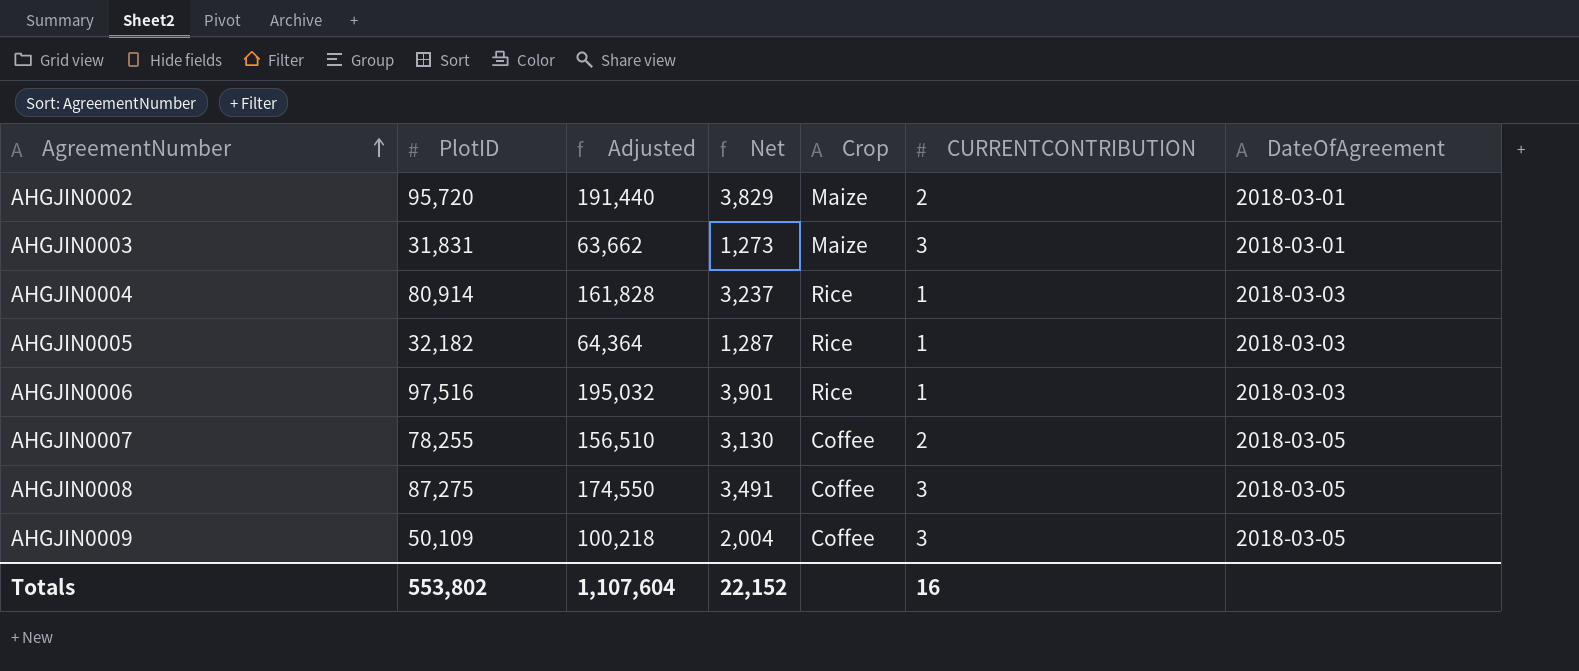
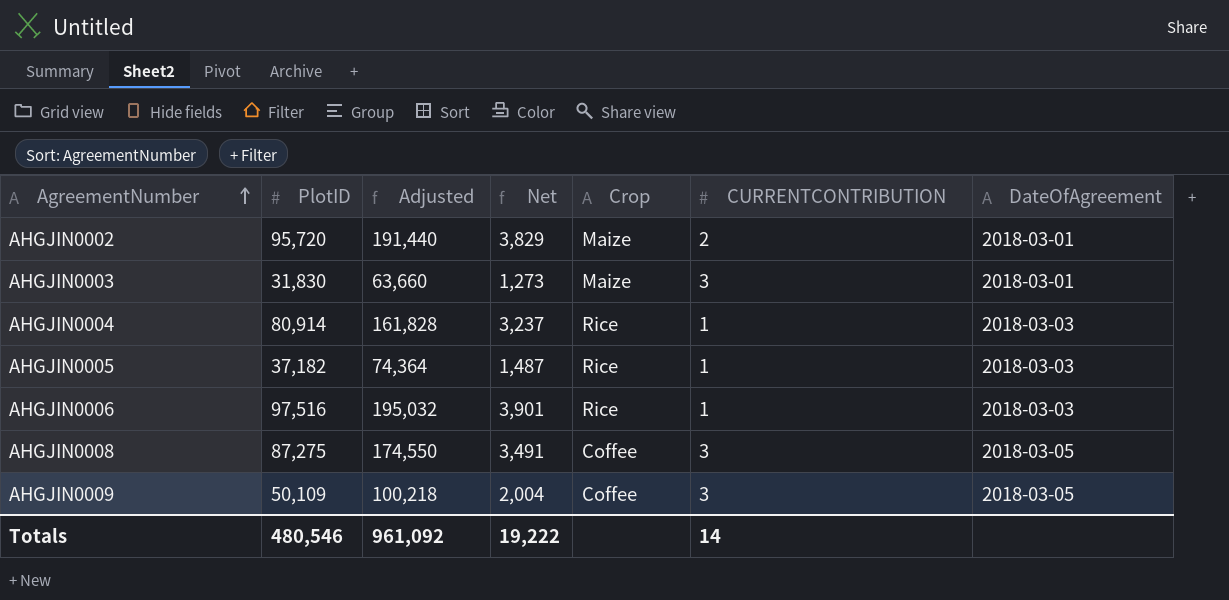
row AHGJIN0007: 78,255 | 156,510 | 3,130 | Coffee | 2 | 2018-03-05 -> none
AHGJIN0003 | PlotID: 31,831 -> 31,830
AHGJIN0003 | Adjusted: 63,662 -> 63,660
AHGJIN0005 | PlotID: 32,182 -> 37,182
AHGJIN0005 | Adjusted: 64,364 -> 74,364
AHGJIN0005 | Net: 1,287 -> 1,487
Totals | PlotID: 553,802 -> 480,546
Totals | Adjusted: 1,107,604 -> 961,092
Totals | Net: 22,152 -> 19,222
Totals | CURRENTCONTRIBUTION: 16 -> 14

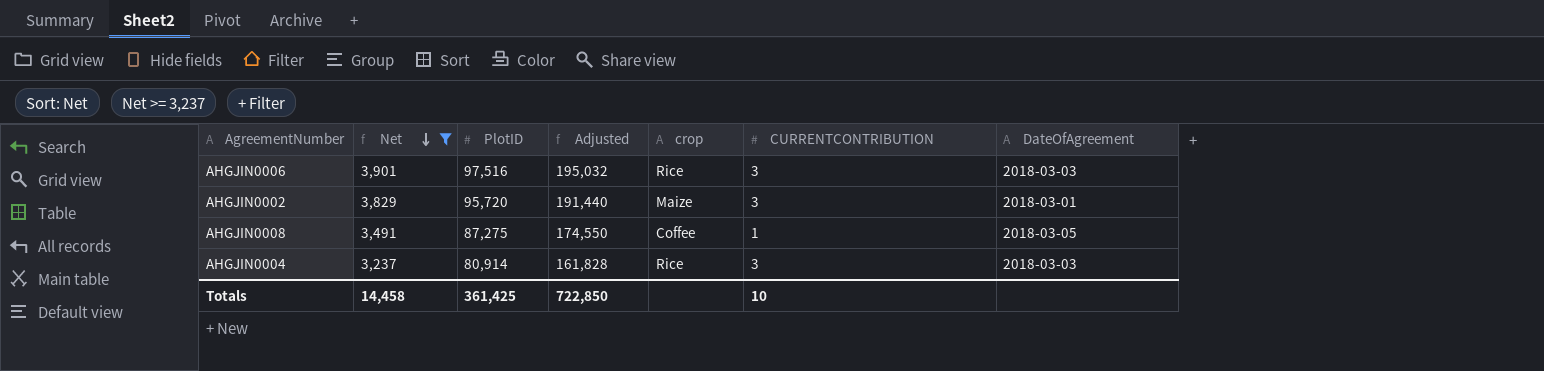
filter: none -> Net >= 3,237
row order: AgreementNumber ascending -> Net descending
column Net | position: 4 -> 2
column name: Crop -> crop
AHGJIN0006 | CURRENTCONTRIBUTION: 1 -> 3
AHGJIN0002 | CURRENTCONTRIBUTION: 2 -> 3
AHGJIN0008 | CURRENTCONTRIBUTION: 3 -> 1
AHGJIN0004 | CURRENTCONTRIBUTION: 1 -> 3
Totals | Net: 19,222 -> 14,458
Totals | PlotID: 480,546 -> 361,425
Totals | Adjusted: 961,092 -> 722,850
Totals | CURRENTCONTRIBUTION: 14 -> 10

